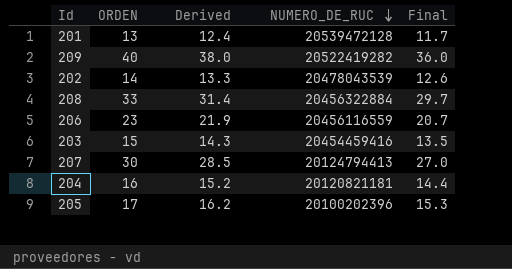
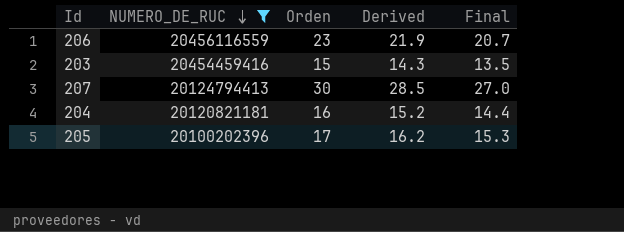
filter: none -> NUMERO_DE_RUC <= 20456116559
column NUMERO_DE_RUC | position: 4 -> 2
column name: ORDEN -> Orden

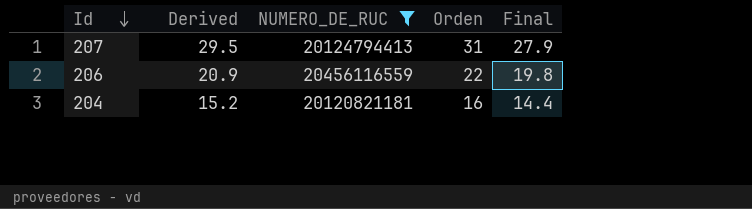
row order: NUMERO_DE_RUC descending -> Id descending
column Derived | position: 4 -> 2
row 203: 20454459416 | 15 | 14.3 | 13.5 -> none
row 205: 20100202396 | 17 | 16.2 | 15.3 -> none
207 | Derived: 28.5 -> 29.5
207 | Orden: 30 -> 31
207 | Final: 27.0 -> 27.9
206 | Derived: 21.9 -> 20.9
206 | Orden: 23 -> 22
206 | Final: 20.7 -> 19.8

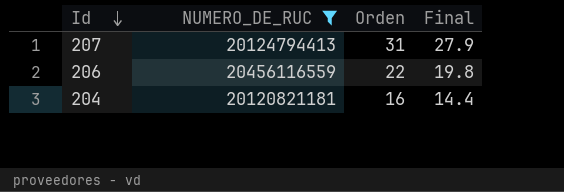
column Derived | formula: [Orden] * 0.95 -> none

